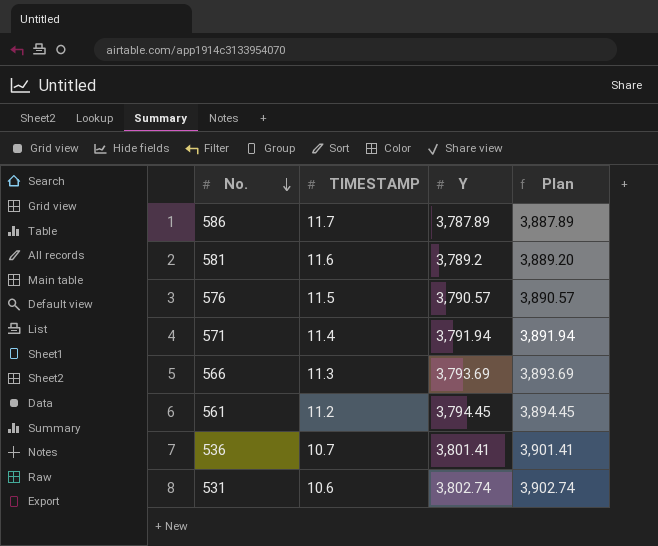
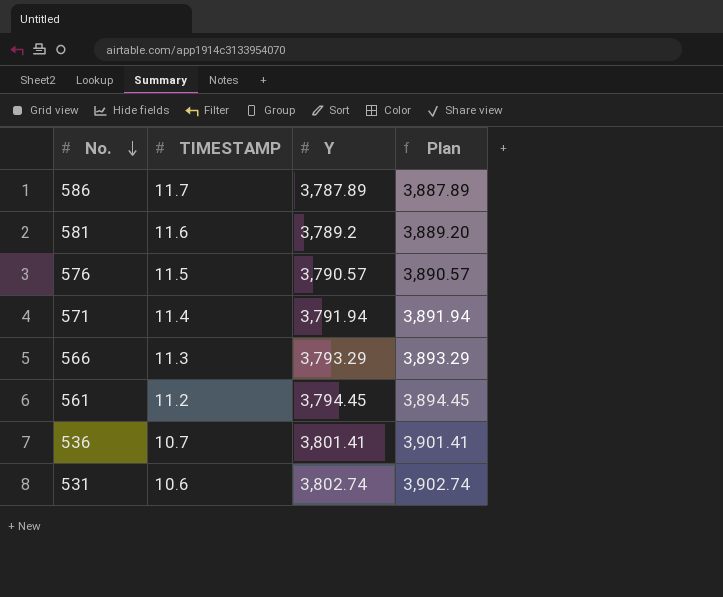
566 | Y: 3,793.69 -> 3,793.29
566 | Plan: 3,893.69 -> 3,893.29

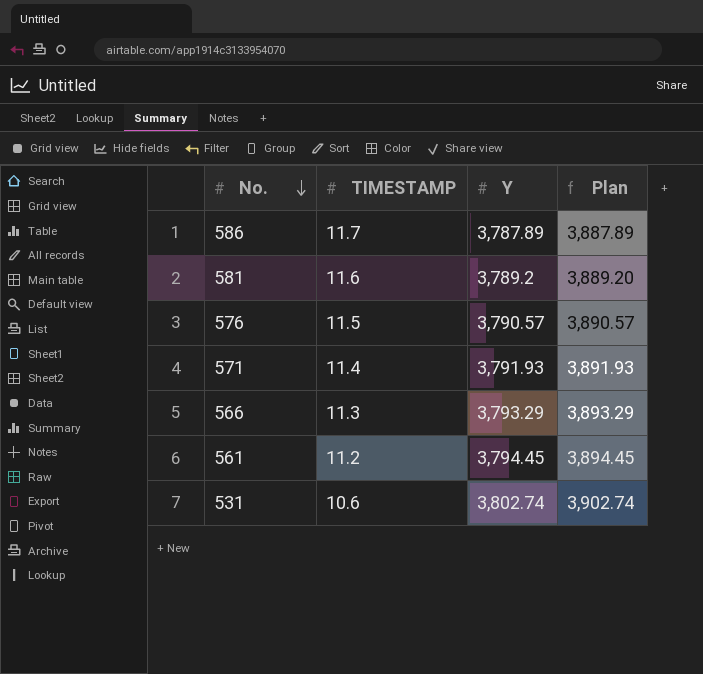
row 536: 10.7 | 3,801.41 | 3,901.41 -> none
571 | Y: 3,791.94 -> 3,791.93
571 | Plan: 3,891.94 -> 3,891.93

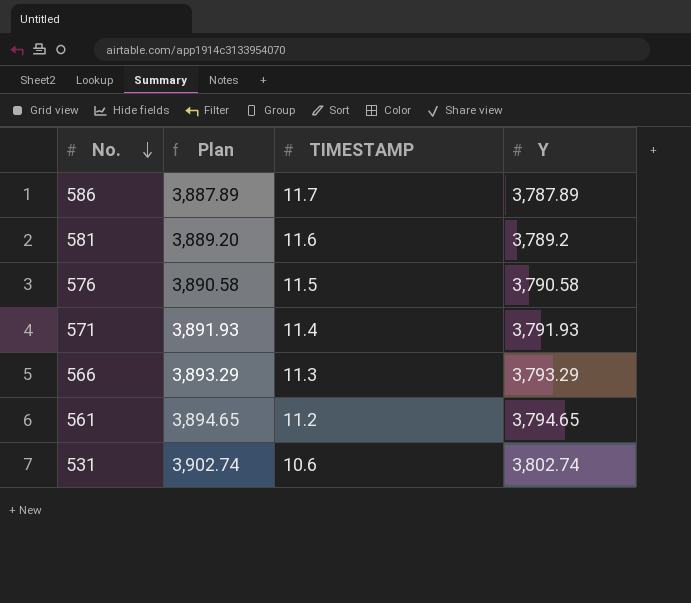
column Plan | position: 4 -> 2
576 | Plan: 3,890.57 -> 3,890.58
576 | Y: 3,790.57 -> 3,790.58
561 | Plan: 3,894.45 -> 3,894.65
561 | Y: 3,794.45 -> 3,794.65

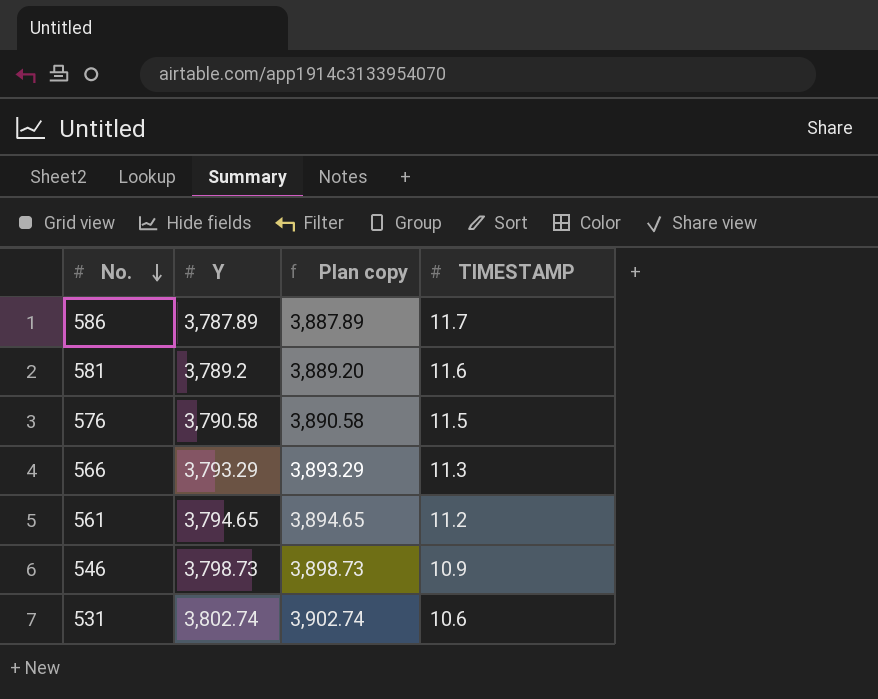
column Y | position: 4 -> 2
column name: Plan -> Plan copy
row 571: 3,891.93 | 11.4 | 3,791.93 -> none
row 546: none -> 3,798.73 | 3,898.73 | 10.9

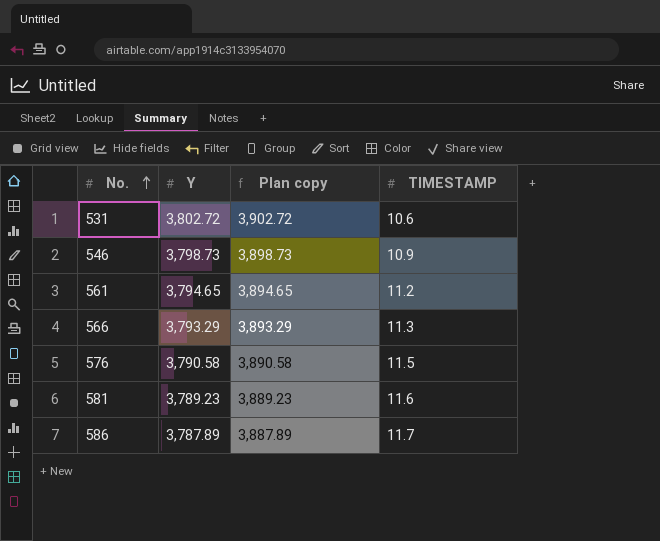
row order: No. descending -> No. ascending
531 | Y: 3,802.74 -> 3,802.72
531 | Plan copy: 3,902.74 -> 3,902.72
581 | Y: 3,789.2 -> 3,789.23
581 | Plan copy: 3,889.20 -> 3,889.23

